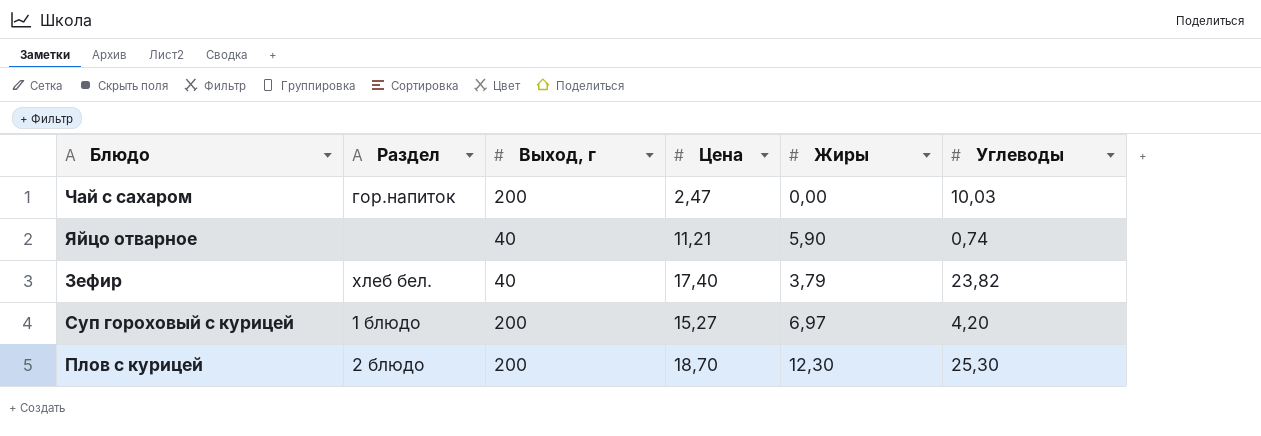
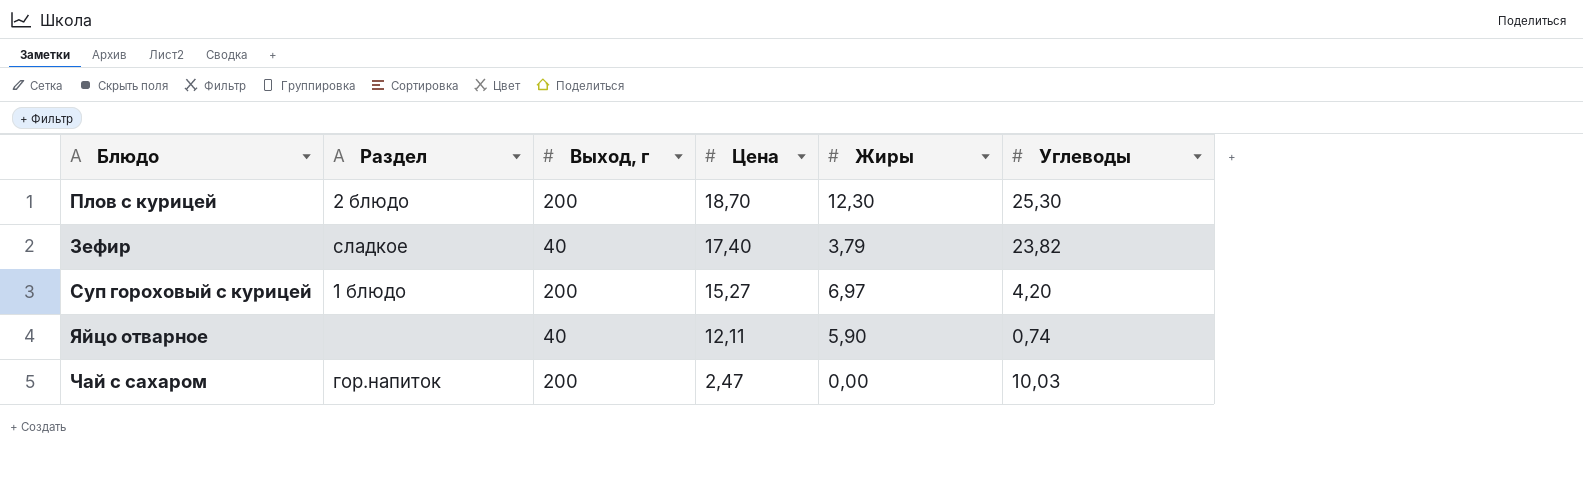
row order: none -> Цена descending
Зефир | Раздел: хлеб бел. -> сладкое
Яйцо отварное | Цена: 11,21 -> 12,11

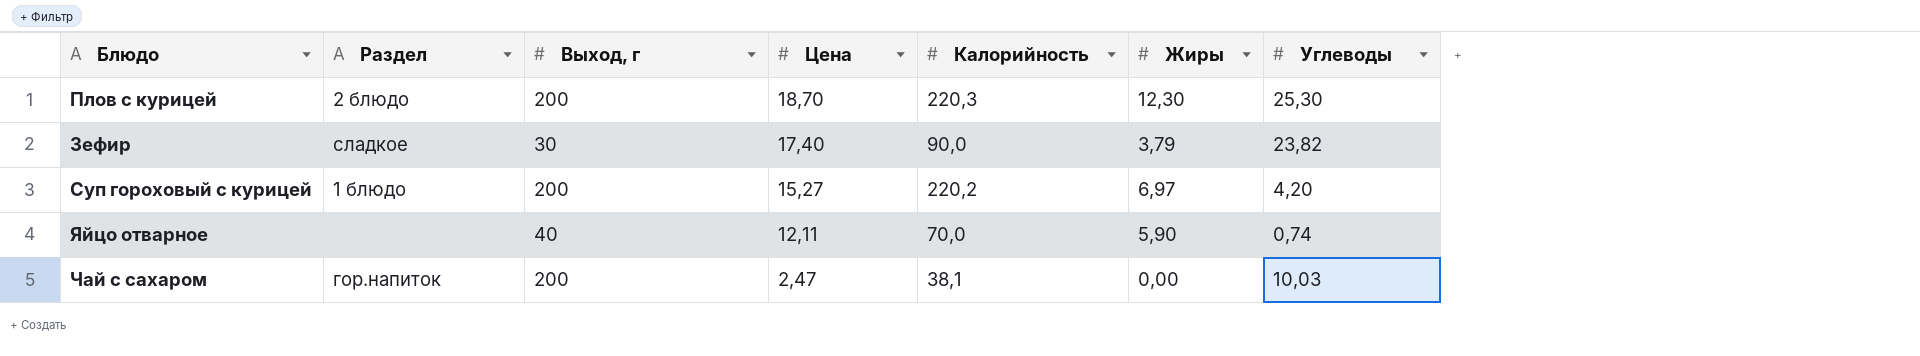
column Калорийность | position: none -> 5
Зефир | Выход, г: 40 -> 30

